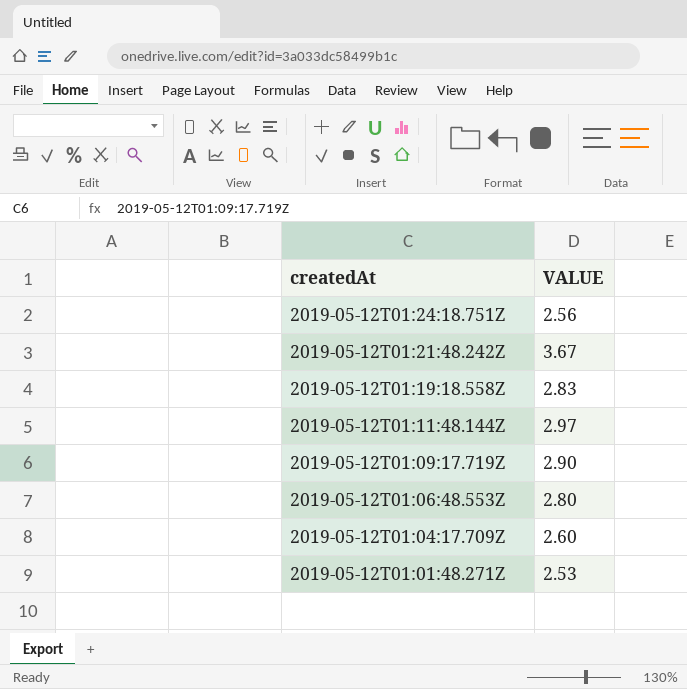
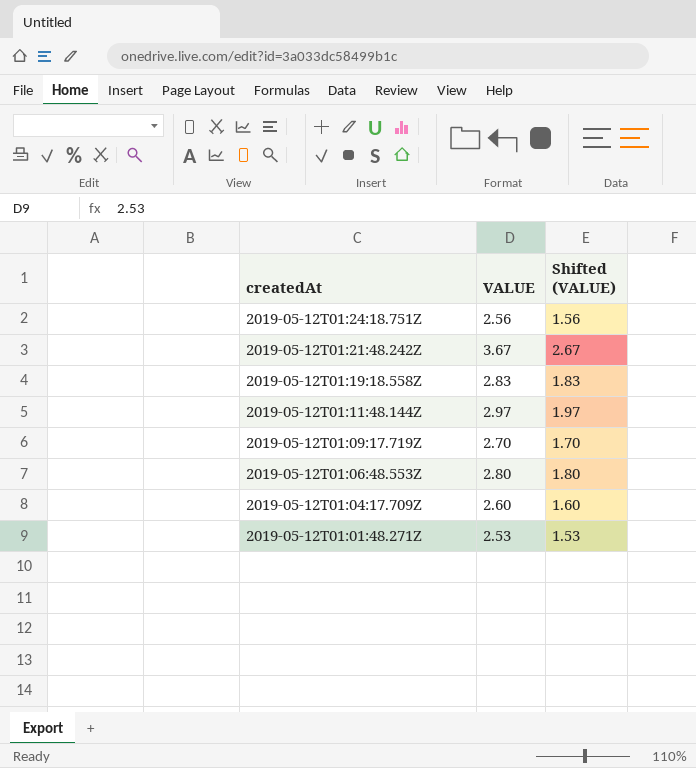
column Shifted (VALUE) | formula: none -> [VALUE] - 1
2019-05-12T01:09:17.719Z | VALUE: 2.90 -> 2.70

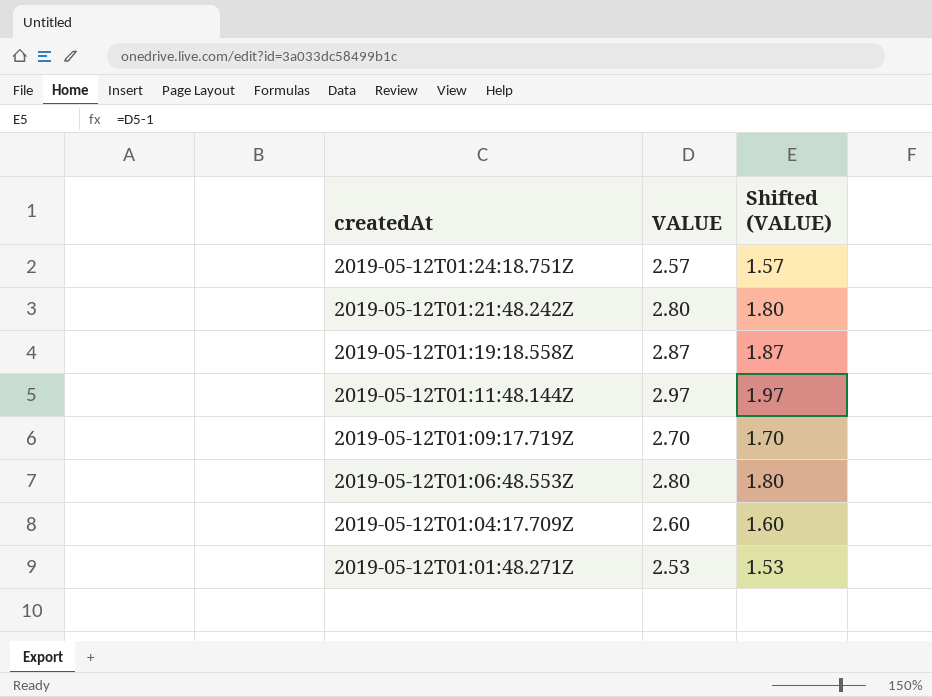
2019-05-12T01:24:18.751Z | VALUE: 2.56 -> 2.57
2019-05-12T01:24:18.751Z | Shifted (VALUE): 1.56 -> 1.57
2019-05-12T01:21:48.242Z | VALUE: 3.67 -> 2.80
2019-05-12T01:21:48.242Z | Shifted (VALUE): 2.67 -> 1.80
2019-05-12T01:19:18.558Z | VALUE: 2.83 -> 2.87
2019-05-12T01:19:18.558Z | Shifted (VALUE): 1.83 -> 1.87

